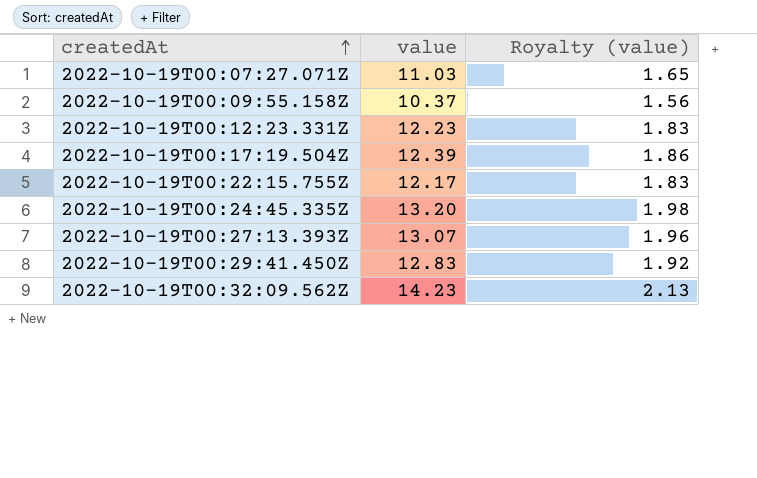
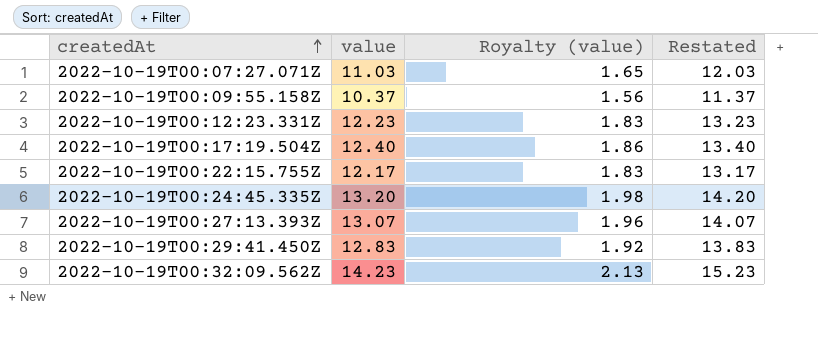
column Restated | formula: none -> [value] + 1
2022-10-19T00:17:19.504Z | value: 12.39 -> 12.40

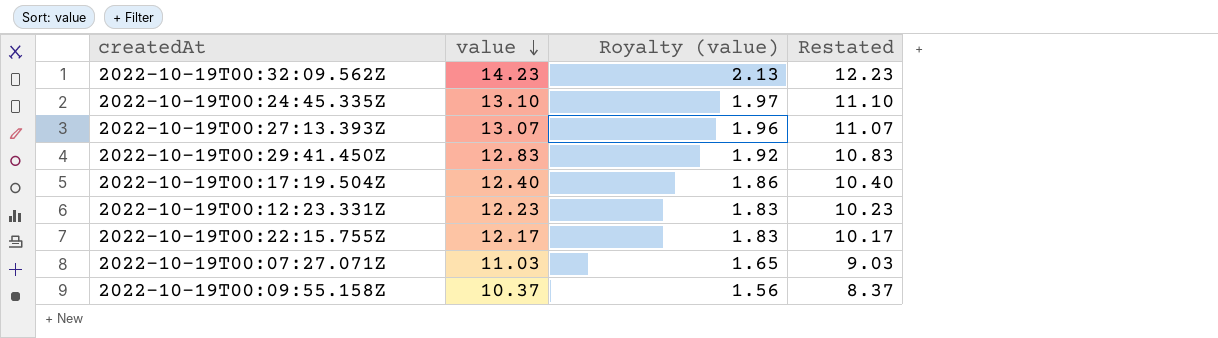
row order: createdAt ascending -> value descending
column Restated | formula: [value] + 1 -> [value] - 2
2022-10-19T00:24:45.335Z | value: 13.20 -> 13.10
2022-10-19T00:24:45.335Z | Royalty (value): 1.98 -> 1.97

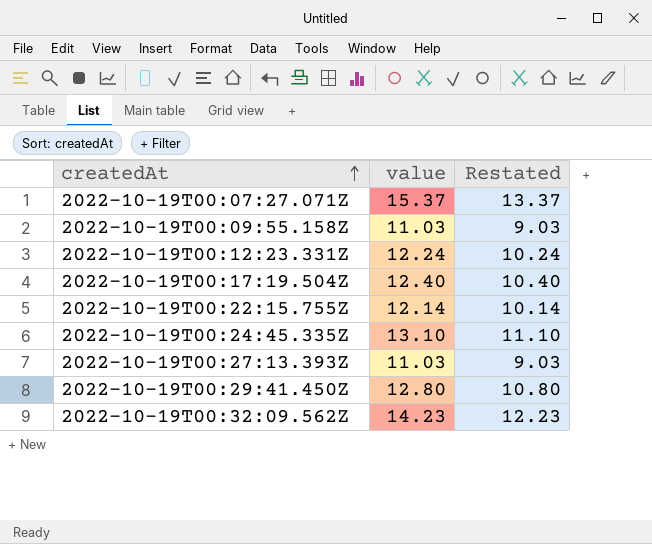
row order: value descending -> createdAt ascending
column Royalty (value) | formula: [value] * 0.15 -> none
2022-10-19T00:07:27.071Z | value: 11.03 -> 15.37
2022-10-19T00:07:27.071Z | Restated: 9.03 -> 13.37
2022-10-19T00:09:55.158Z | value: 10.37 -> 11.03
2022-10-19T00:09:55.158Z | Restated: 8.37 -> 9.03
2022-10-19T00:12:23.331Z | value: 12.23 -> 12.24
2022-10-19T00:12:23.331Z | Restated: 10.23 -> 10.24
2022-10-19T00:22:15.755Z | value: 12.17 -> 12.14
2022-10-19T00:22:15.755Z | Restated: 10.17 -> 10.14
2022-10-19T00:27:13.393Z | value: 13.07 -> 11.03
2022-10-19T00:27:13.393Z | Restated: 11.07 -> 9.03
2022-10-19T00:29:41.450Z | value: 12.83 -> 12.80
2022-10-19T00:29:41.450Z | Restated: 10.83 -> 10.80

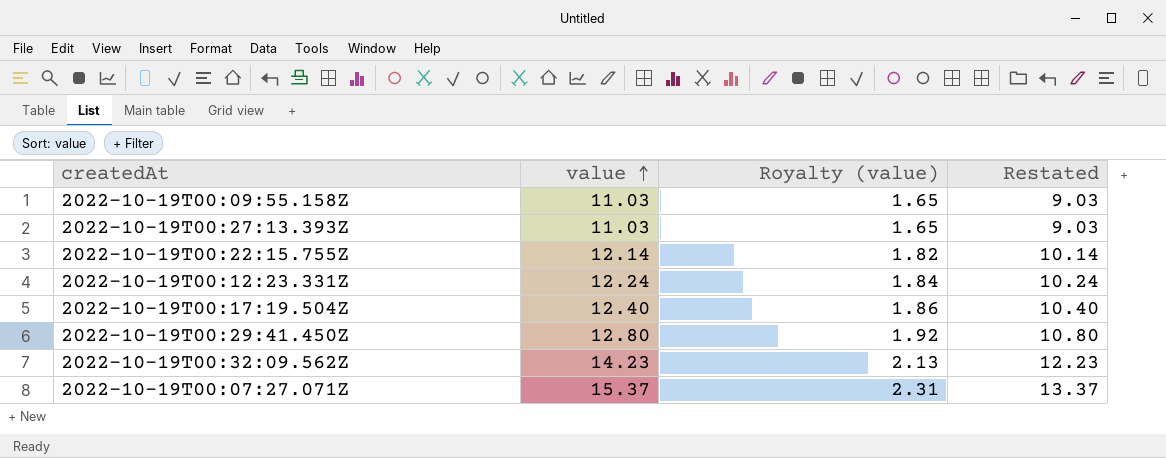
row order: createdAt ascending -> value ascending
column Royalty (value) | formula: none -> [value] * 0.15
row 2022-10-19T00:24:45.335Z: 13.10 | 11.10 -> none

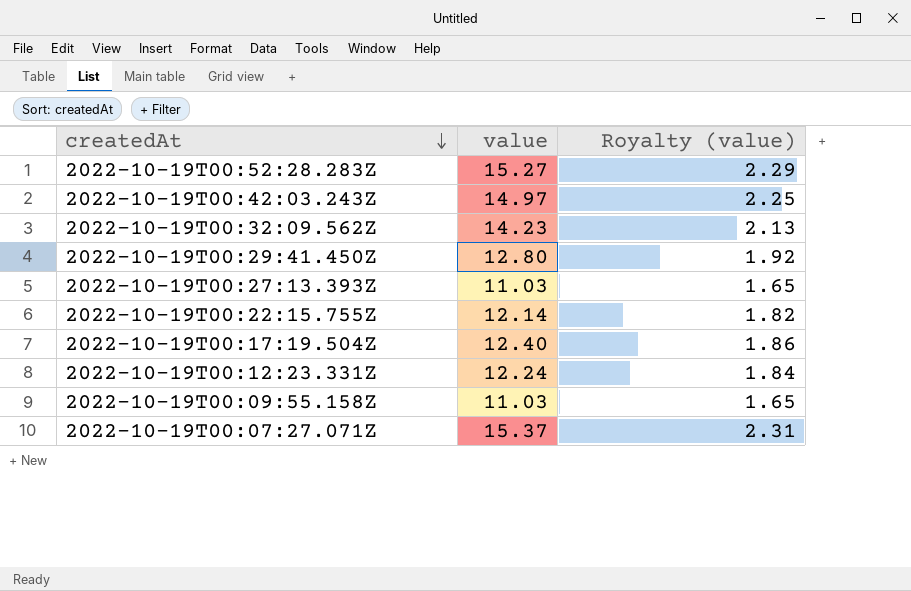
row order: value ascending -> createdAt descending
column Restated | formula: [value] - 2 -> none
row 2022-10-19T00:52:28.283Z: none -> 15.27 | 2.29
row 2022-10-19T00:42:03.243Z: none -> 14.97 | 2.25

